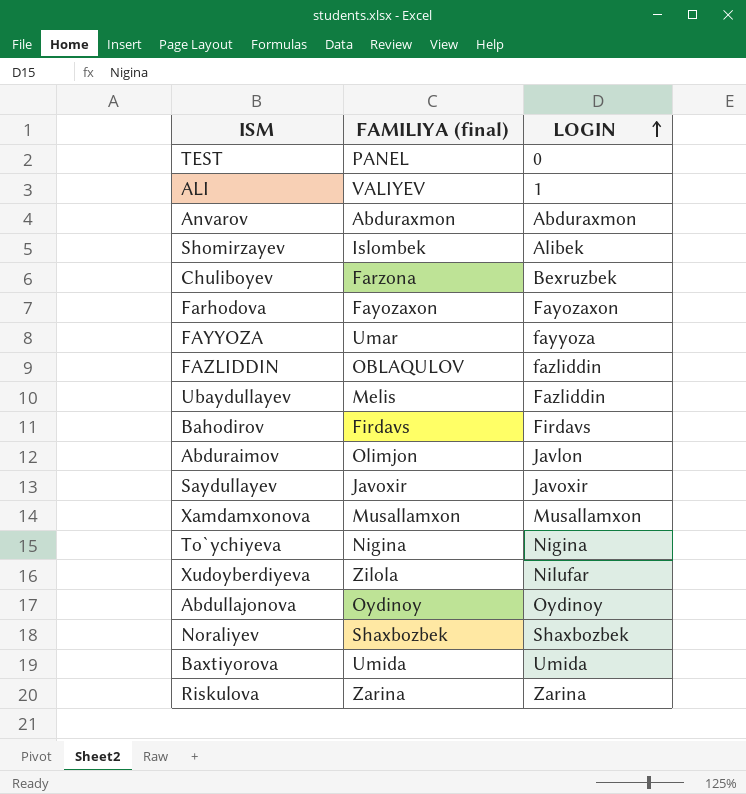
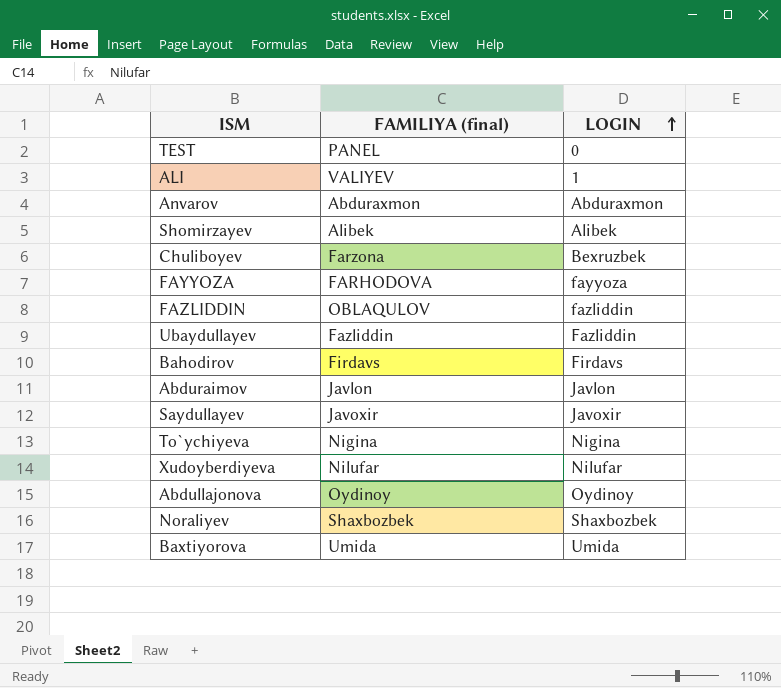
row Farhodova: Fayozaxon | Fayozaxon -> none
row Xamdamxonova: Musallamxon | Musallamxon -> none
row Riskulova: Zarina | Zarina -> none
Shomirzayev | FAMILIYA (final): Islombek -> Alibek
FAYYOZA | FAMILIYA (final): Umar -> FARHODOVA
Ubaydullayev | FAMILIYA (final): Melis -> Fazliddin
Abduraimov | FAMILIYA (final): Olimjon -> Javlon
Xudoyberdiyeva | FAMILIYA (final): Zilola -> Nilufar

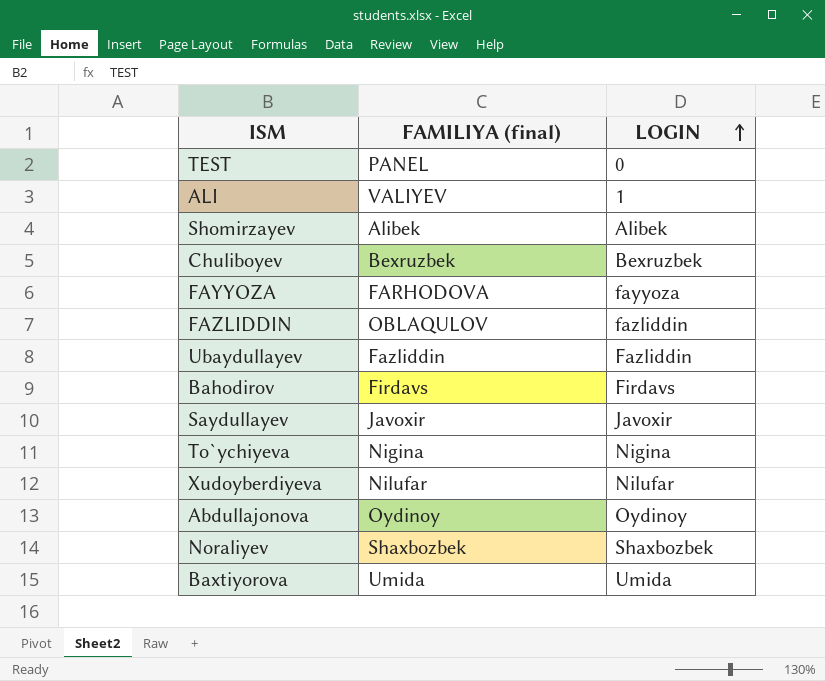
row Anvarov: Abduraxmon | Abduraxmon -> none
row Abduraimov: Javlon | Javlon -> none
Chuliboyev | FAMILIYA (final): Farzona -> Bexruzbek

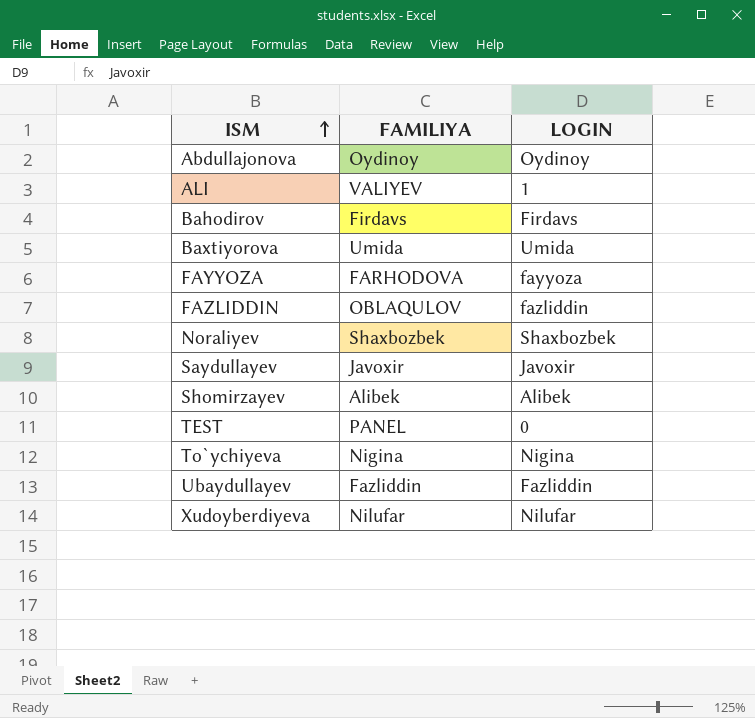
row order: LOGIN ascending -> ISM ascending
column name: FAMILIYA (final) -> FAMILIYA
row Chuliboyev: Bexruzbek | Bexruzbek -> none

